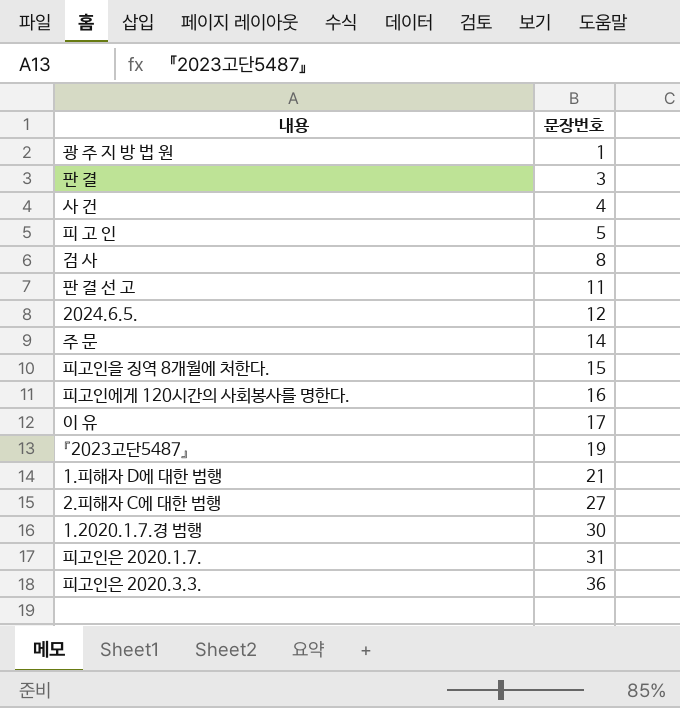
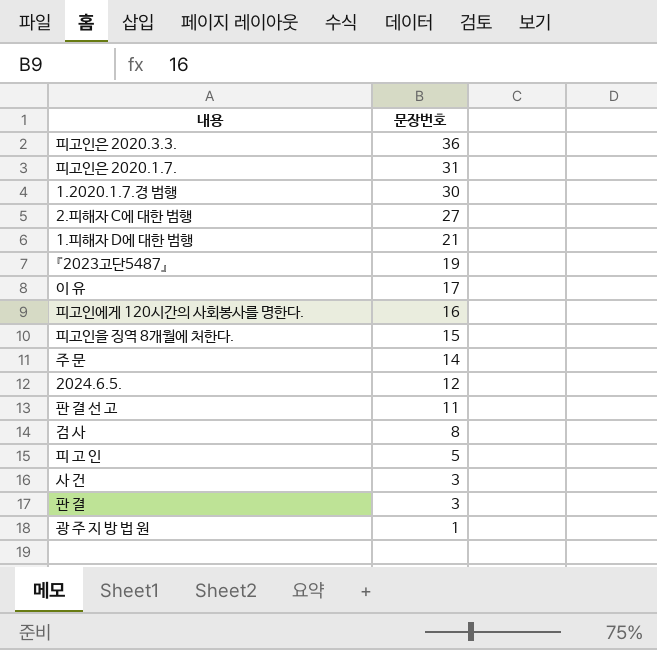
row order: 문장번호 ascending -> 문장번호 descending
사 건 | 문장번호: 4 -> 3

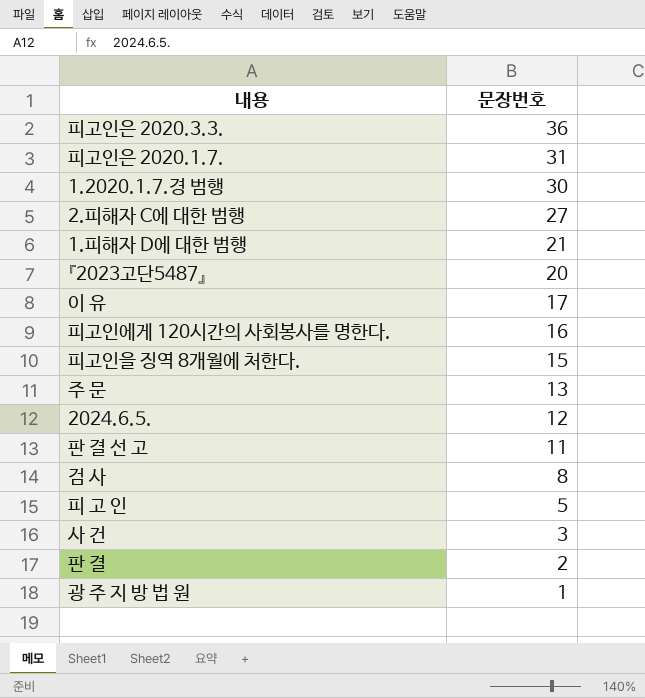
『2023고단5487』 | 문장번호: 19 -> 20
주 문 | 문장번호: 14 -> 13
판 결 | 문장번호: 3 -> 2

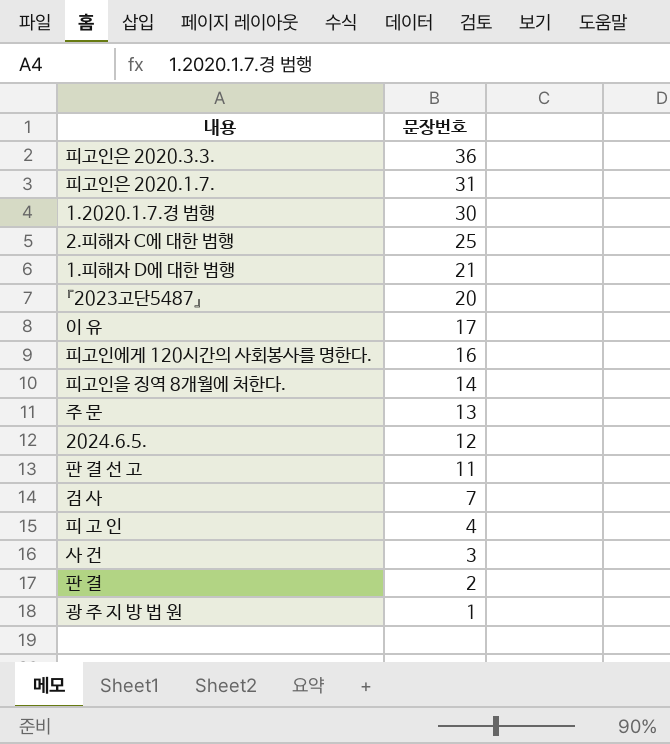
2.피해자 C에 대한 범행 | 문장번호: 27 -> 25
피고인을 징역 8개월에 처한다. | 문장번호: 15 -> 14
검 사 | 문장번호: 8 -> 7
피 고 인 | 문장번호: 5 -> 4

